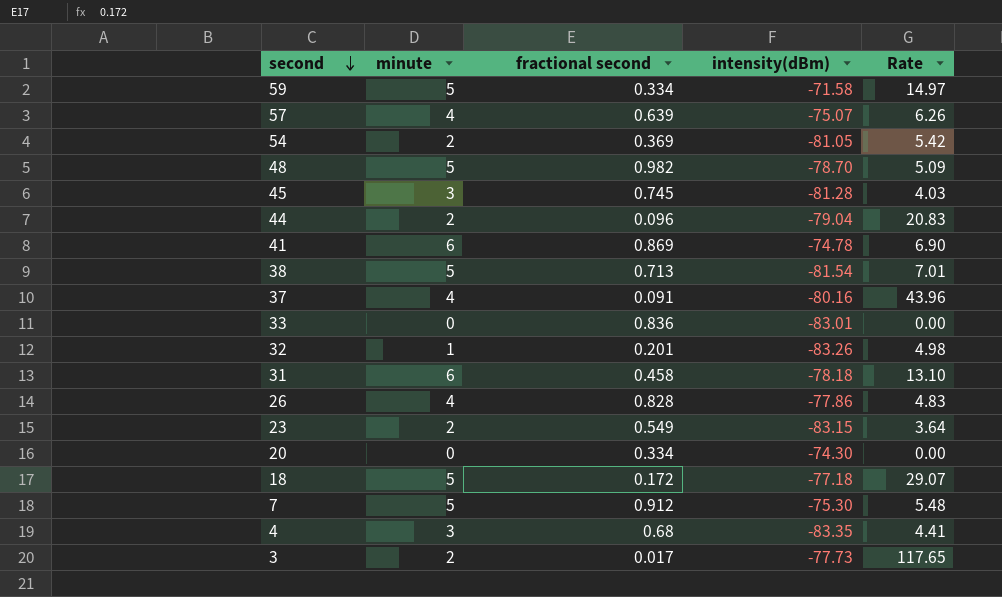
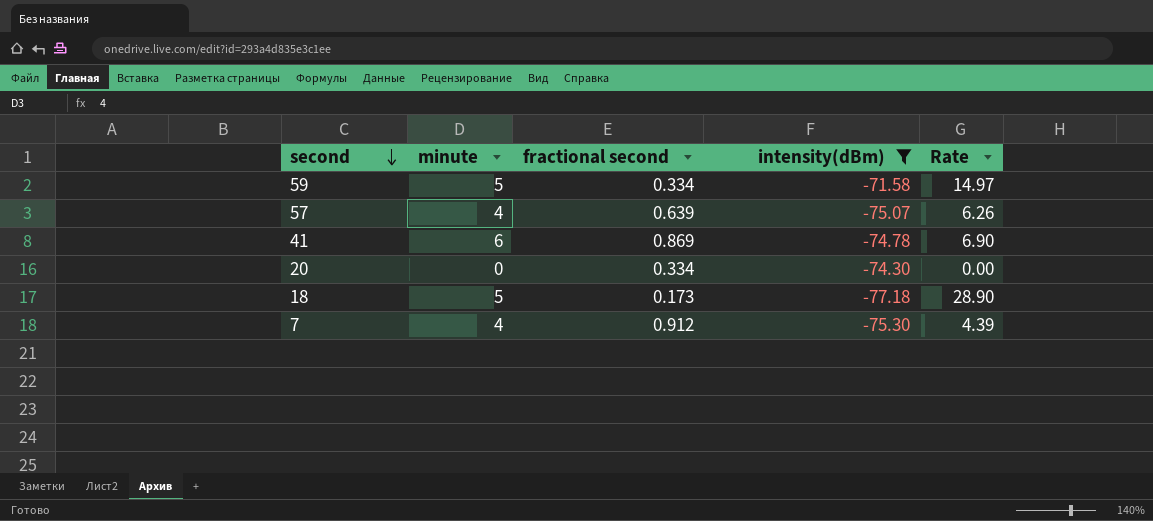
filter: none -> intensity(dBm) >= -77.18
18 | fractional second: 0.172 -> 0.173
18 | Rate: 29.07 -> 28.90
7 | minute: 5 -> 4
7 | Rate: 5.48 -> 4.39

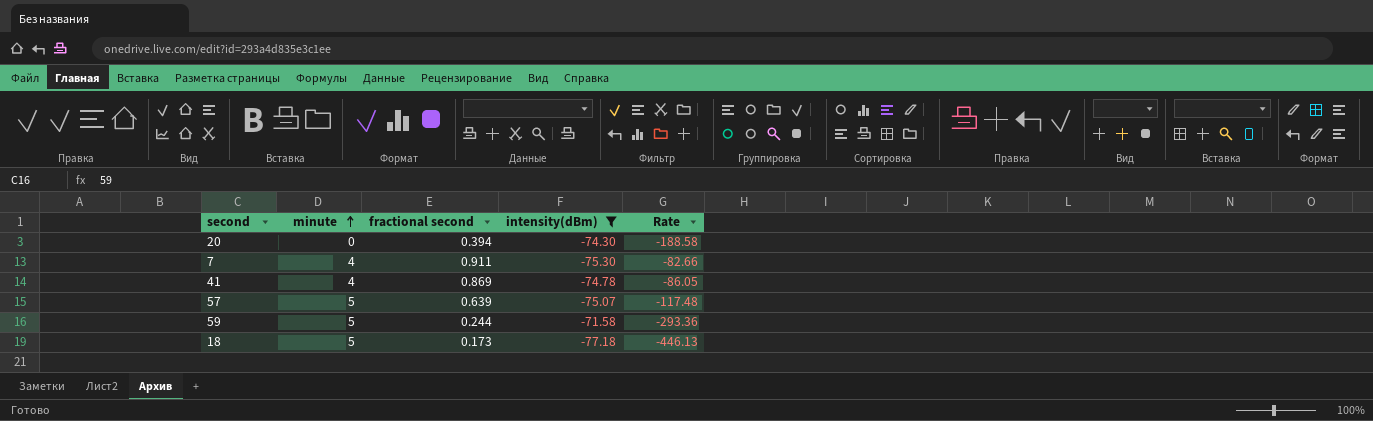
row order: second descending -> minute ascending
column Rate | formula: [minute] / [fractional second] -> [intensity(dBm)] / [fractional second]
20 | fractional second: 0.334 -> 0.394
7 | fractional second: 0.912 -> 0.911
41 | minute: 6 -> 4
57 | minute: 4 -> 5
59 | fractional second: 0.334 -> 0.244

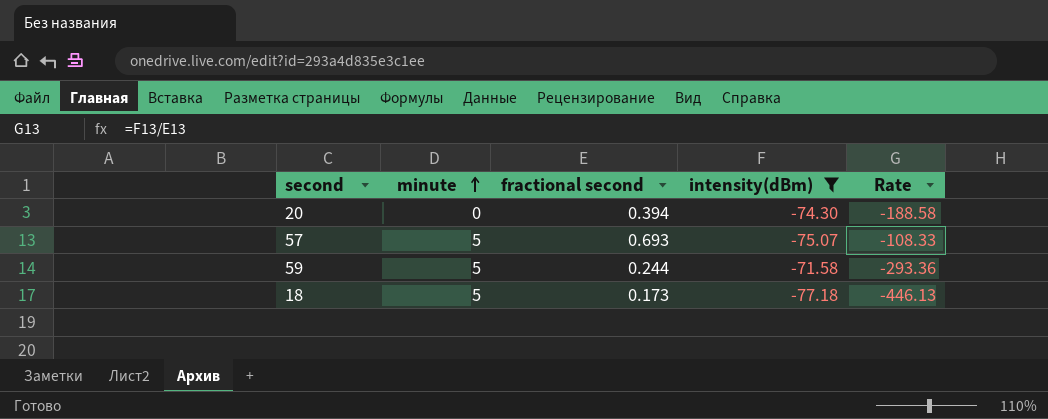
row 7: 4 | 0.911 | -75.30 | -82.66 -> none
row 41: 4 | 0.869 | -74.78 | -86.05 -> none
57 | fractional second: 0.639 -> 0.693
57 | Rate: -117.48 -> -108.33

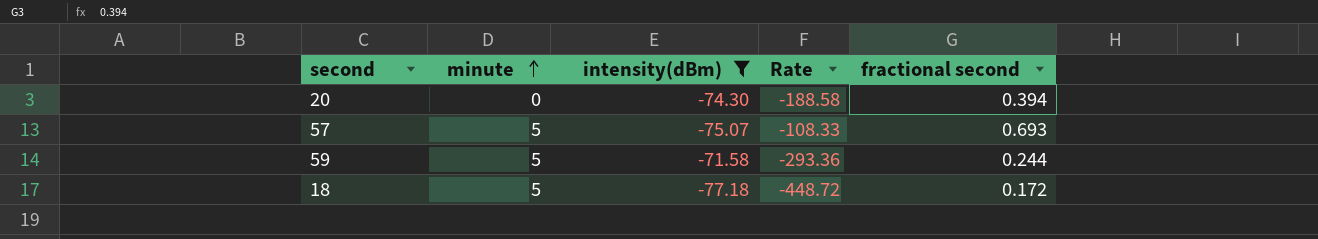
column fractional second | position: 3 -> 5
18 | Rate: -446.13 -> -448.72
18 | fractional second: 0.173 -> 0.172

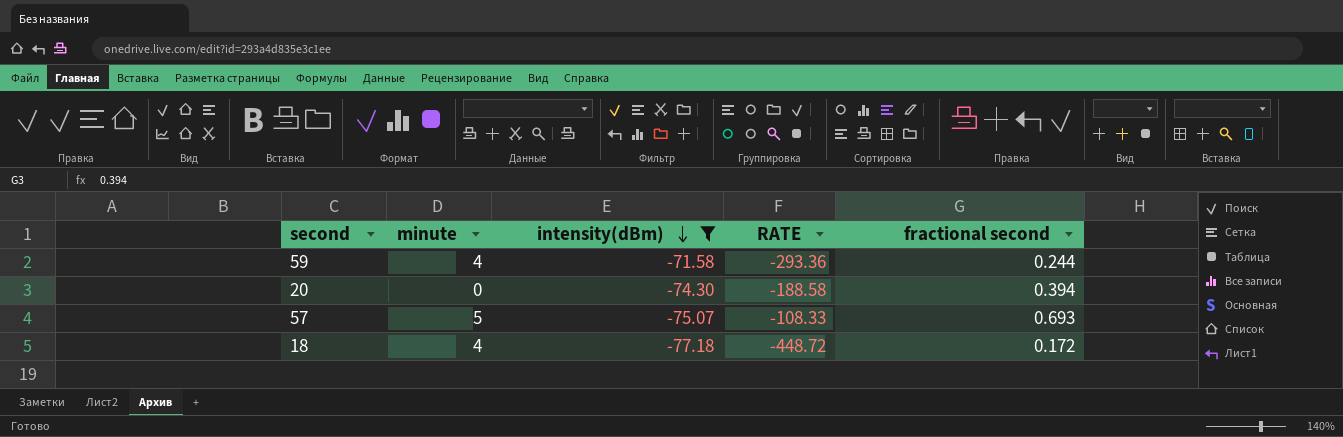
row order: minute ascending -> intensity(dBm) descending
column name: Rate -> RATE
59 | minute: 5 -> 4
18 | minute: 5 -> 4

